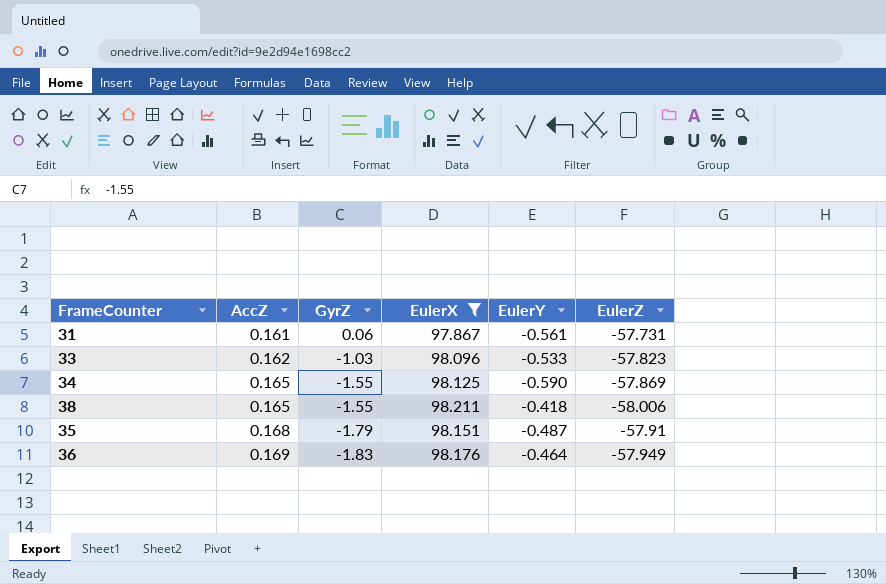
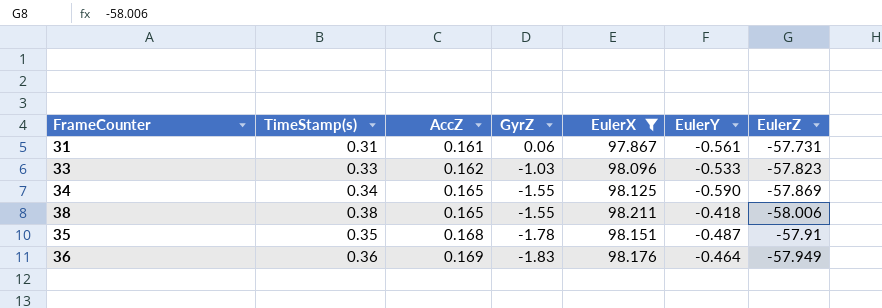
column TimeStamp(s) | position: none -> 2
35 | GyrZ: -1.79 -> -1.78

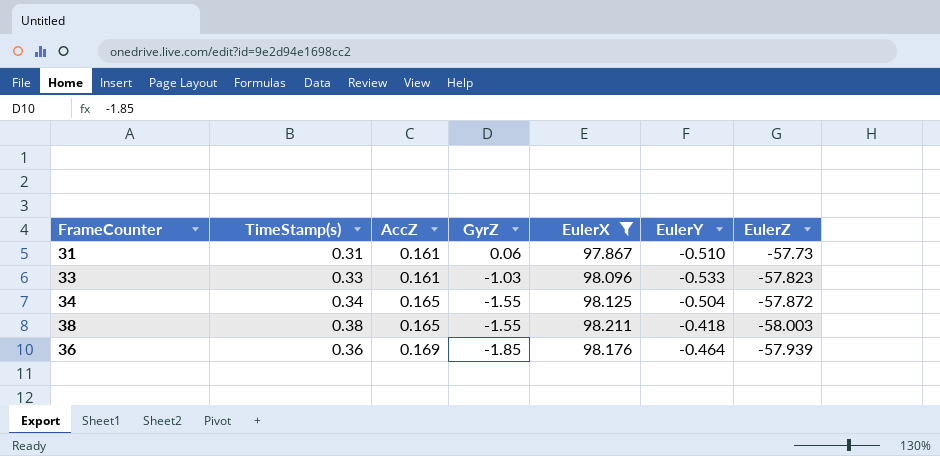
row 35: 0.35 | 0.168 | -1.78 | 98.151 | -0.487 | -57.91 -> none
31 | EulerY: -0.561 -> -0.510
31 | EulerZ: -57.731 -> -57.73
33 | AccZ: 0.162 -> 0.161
34 | EulerY: -0.590 -> -0.504
34 | EulerZ: -57.869 -> -57.872
38 | EulerZ: -58.006 -> -58.003
36 | GyrZ: -1.83 -> -1.85
36 | EulerZ: -57.949 -> -57.939

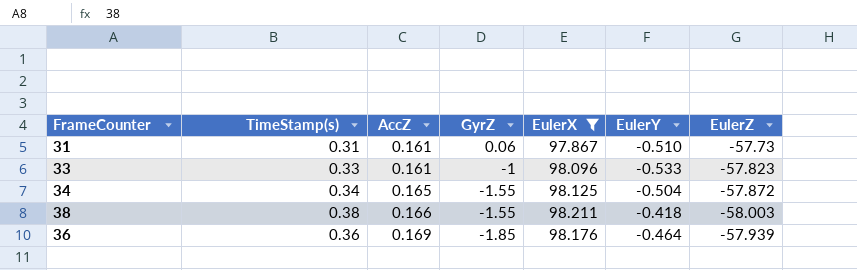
33 | GyrZ: -1.03 -> -1
38 | AccZ: 0.165 -> 0.166

